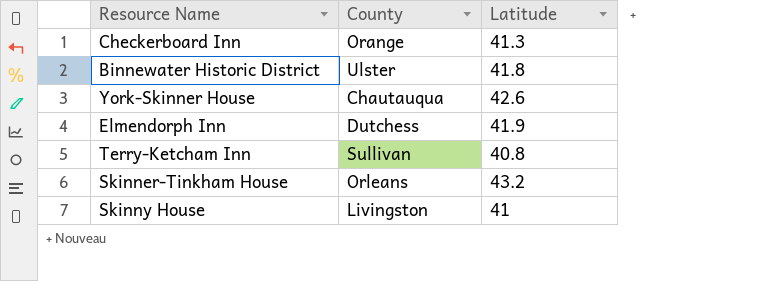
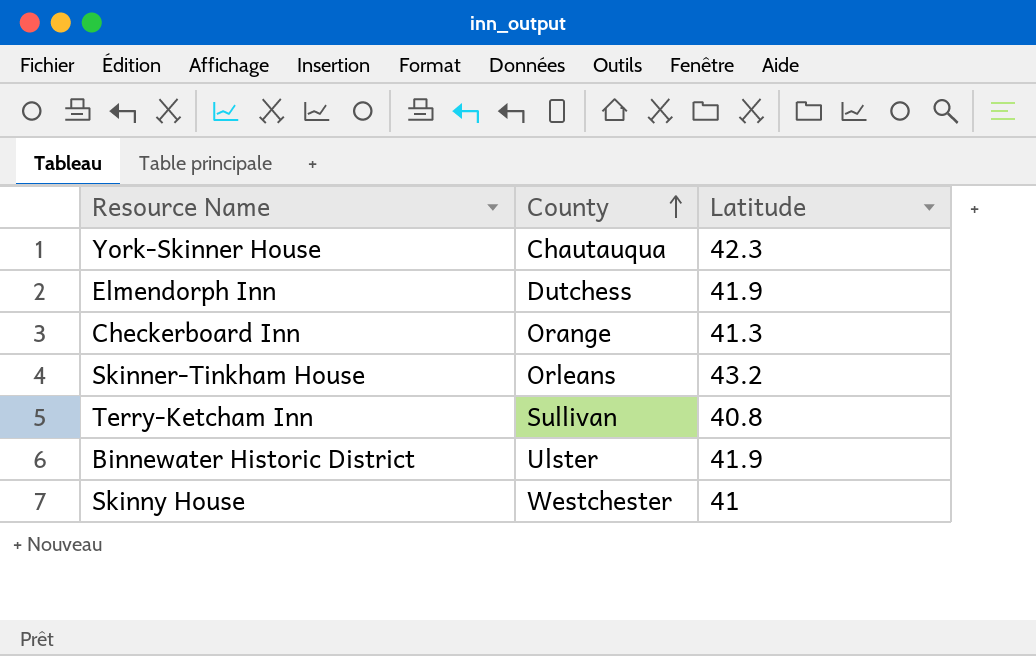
row order: none -> County ascending
York-Skinner House | Latitude: 42.6 -> 42.3
Binnewater Historic District | Latitude: 41.8 -> 41.9
Skinny House | County: Livingston -> Westchester

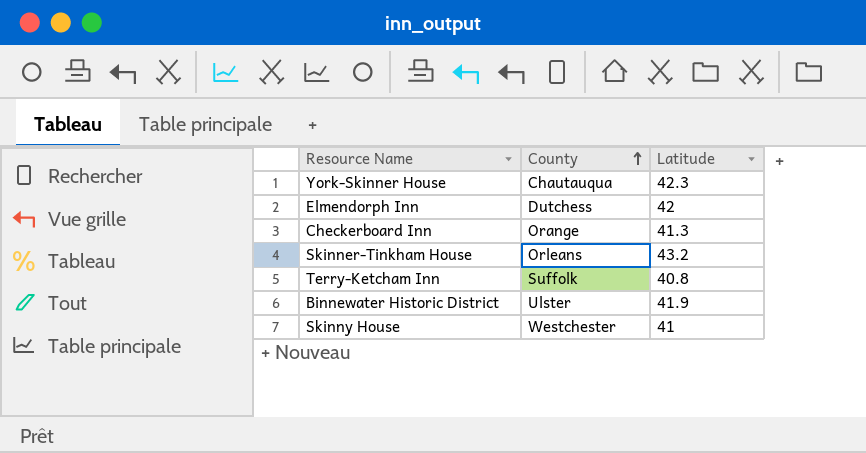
Elmendorph Inn | Latitude: 41.9 -> 42
Terry-Ketcham Inn | County: Sullivan -> Suffolk

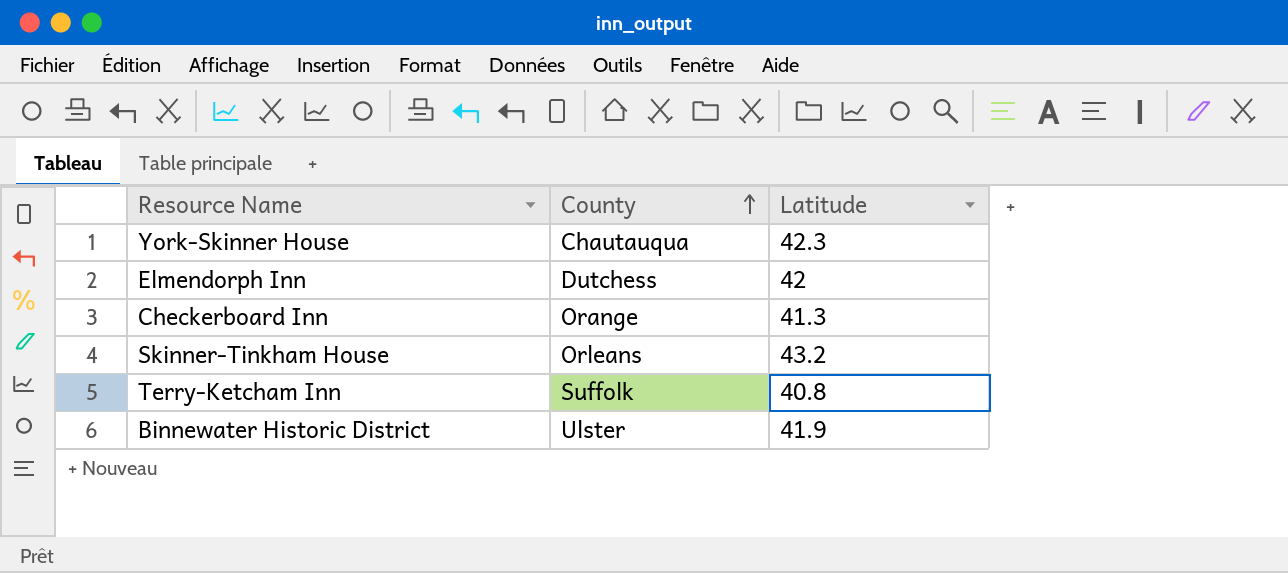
row Skinny House: Westchester | 41 -> none

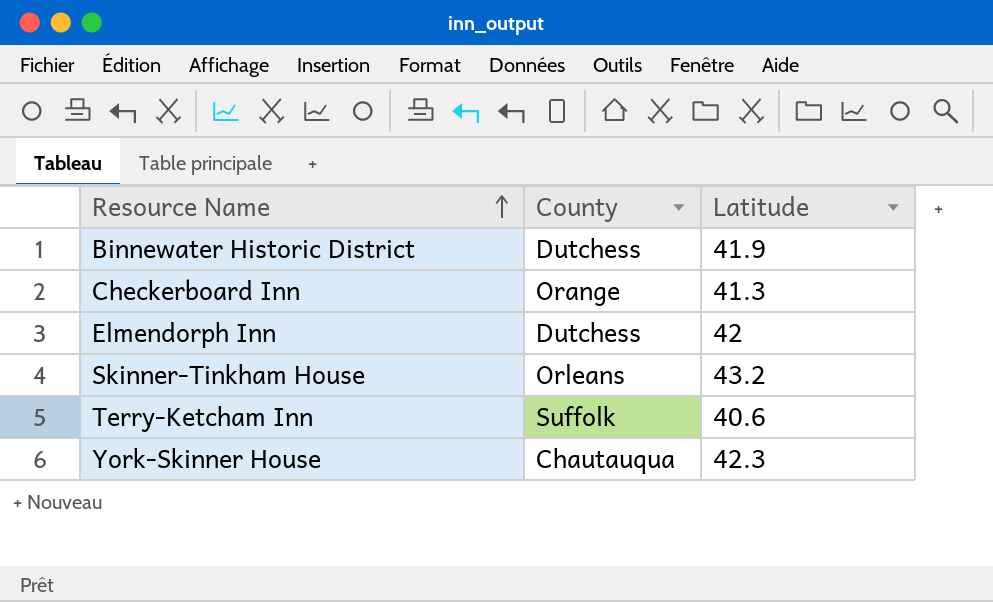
row order: County ascending -> Resource Name ascending
Binnewater Historic District | County: Ulster -> Dutchess
Terry-Ketcham Inn | Latitude: 40.8 -> 40.6

